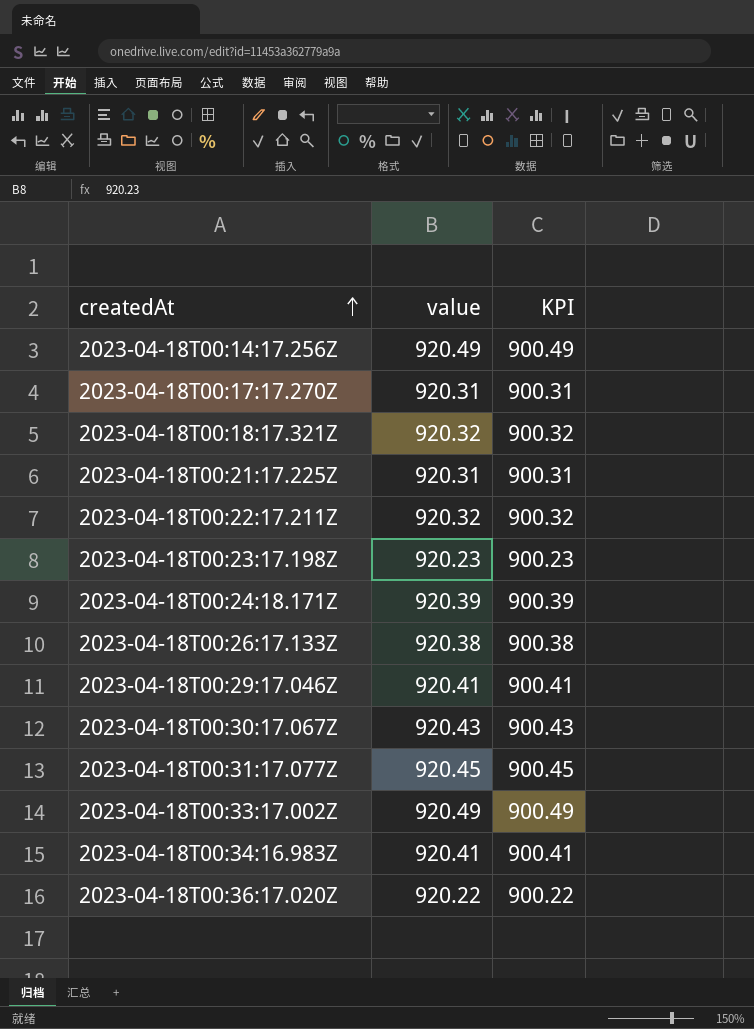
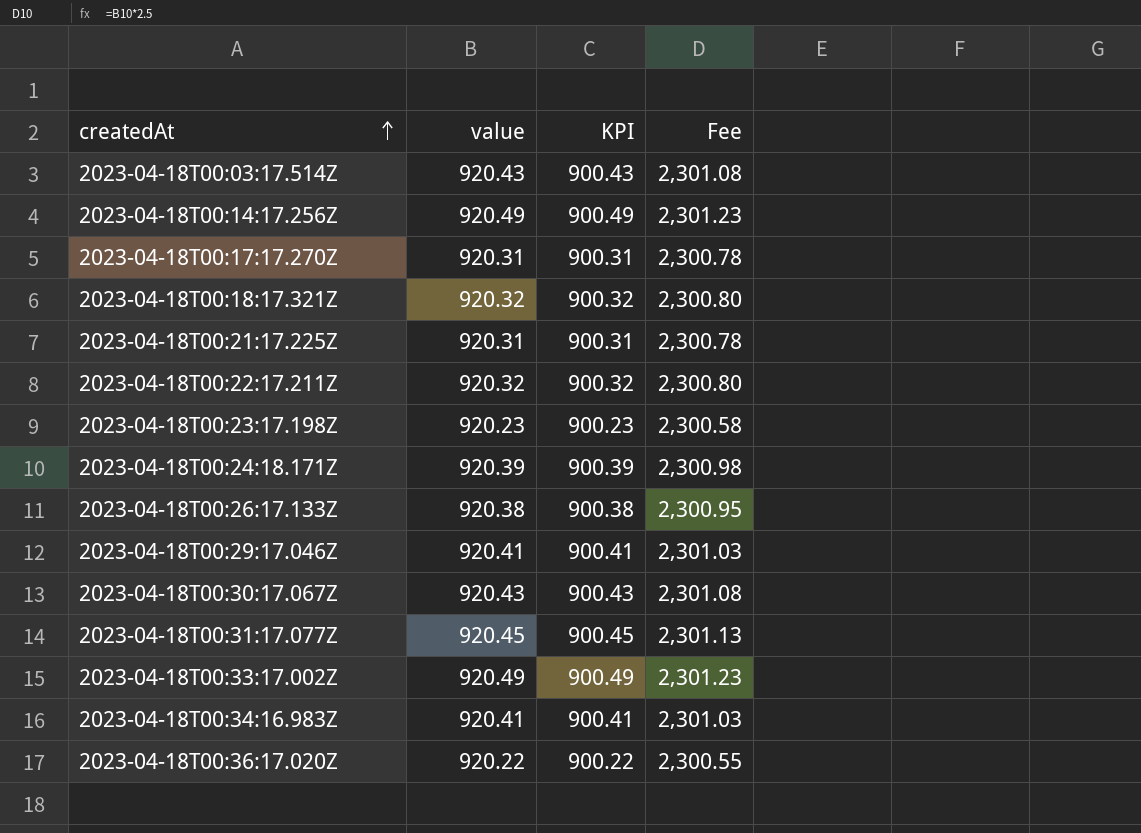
column Fee | formula: none -> [value] * 2.5
row 2023-04-18T00:03:17.514Z: none -> 920.43 | 900.43 | 2,301.08

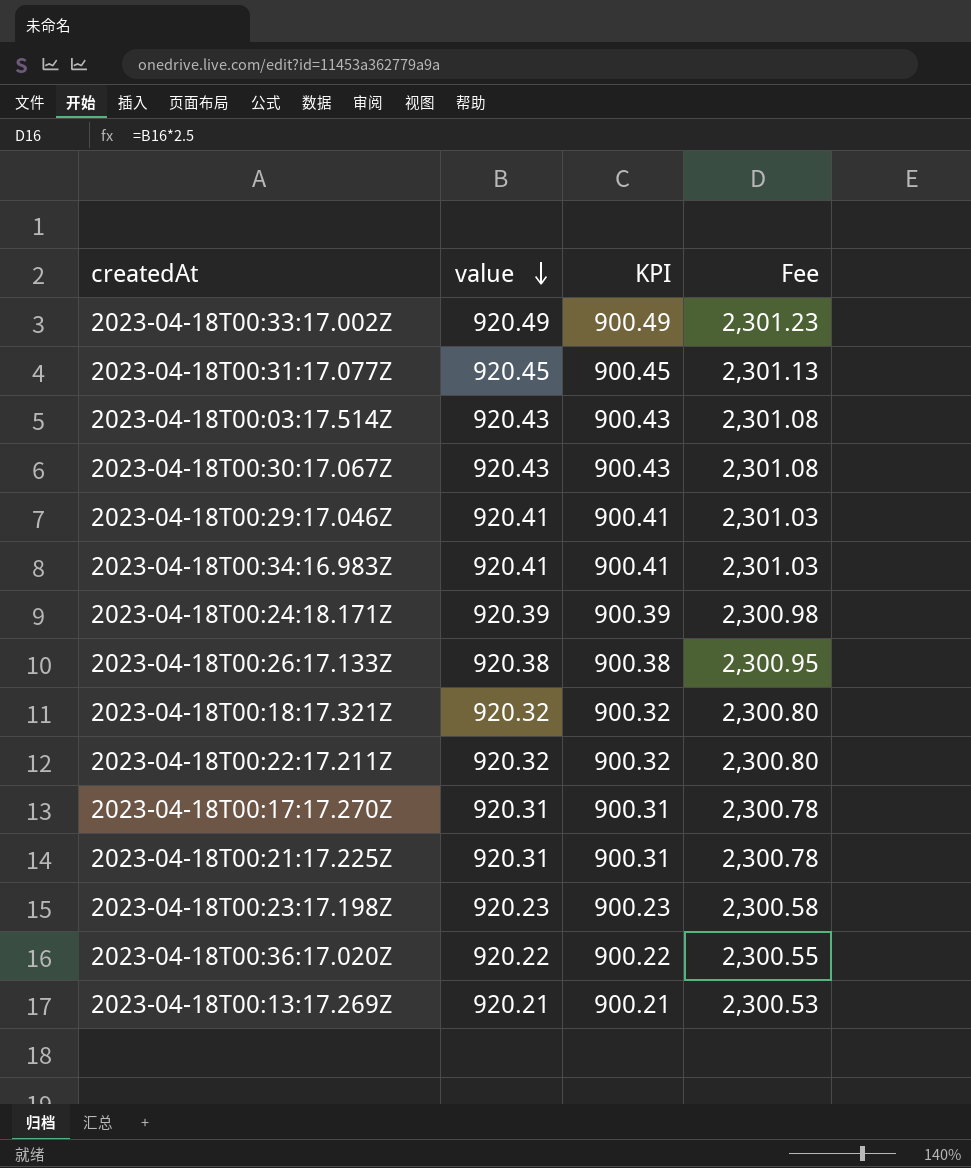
row order: createdAt ascending -> value descending
row 2023-04-18T00:14:17.256Z: 920.49 | 900.49 | 2,301.23 -> none
row 2023-04-18T00:13:17.269Z: none -> 920.21 | 900.21 | 2,300.53

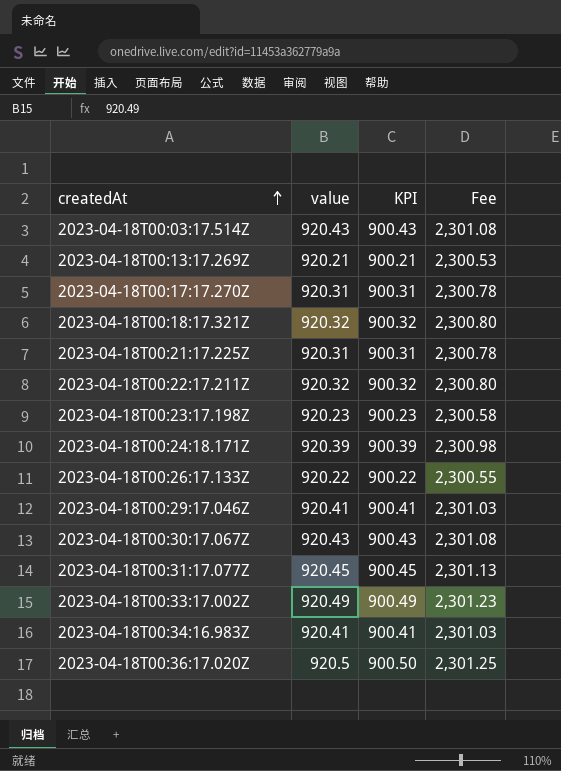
row order: value descending -> createdAt ascending
2023-04-18T00:26:17.133Z | value: 920.38 -> 920.22
2023-04-18T00:26:17.133Z | KPI: 900.38 -> 900.22
2023-04-18T00:26:17.133Z | Fee: 2,300.95 -> 2,300.55
2023-04-18T00:36:17.020Z | value: 920.22 -> 920.5
2023-04-18T00:36:17.020Z | KPI: 900.22 -> 900.50
2023-04-18T00:36:17.020Z | Fee: 2,300.55 -> 2,301.25

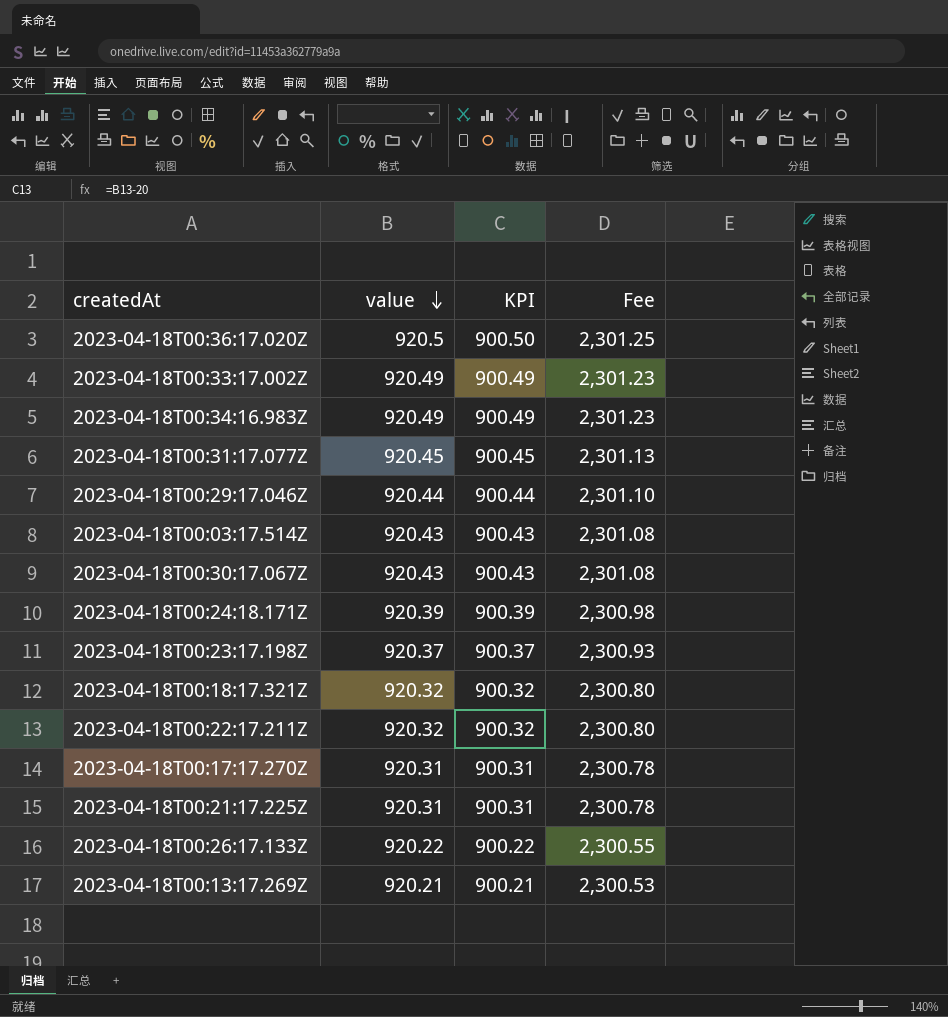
row order: createdAt ascending -> value descending
2023-04-18T00:34:16.983Z | value: 920.41 -> 920.49
2023-04-18T00:34:16.983Z | KPI: 900.41 -> 900.49
2023-04-18T00:34:16.983Z | Fee: 2,301.03 -> 2,301.23
2023-04-18T00:29:17.046Z | value: 920.41 -> 920.44
2023-04-18T00:29:17.046Z | KPI: 900.41 -> 900.44
2023-04-18T00:29:17.046Z | Fee: 2,301.03 -> 2,301.10
2023-04-18T00:23:17.198Z | value: 920.23 -> 920.37
2023-04-18T00:23:17.198Z | KPI: 900.23 -> 900.37
2023-04-18T00:23:17.198Z | Fee: 2,300.58 -> 2,300.93

